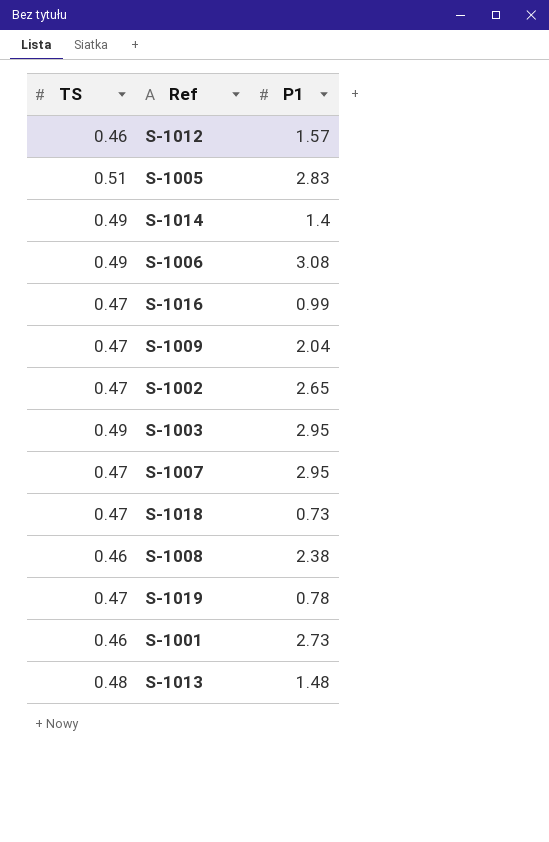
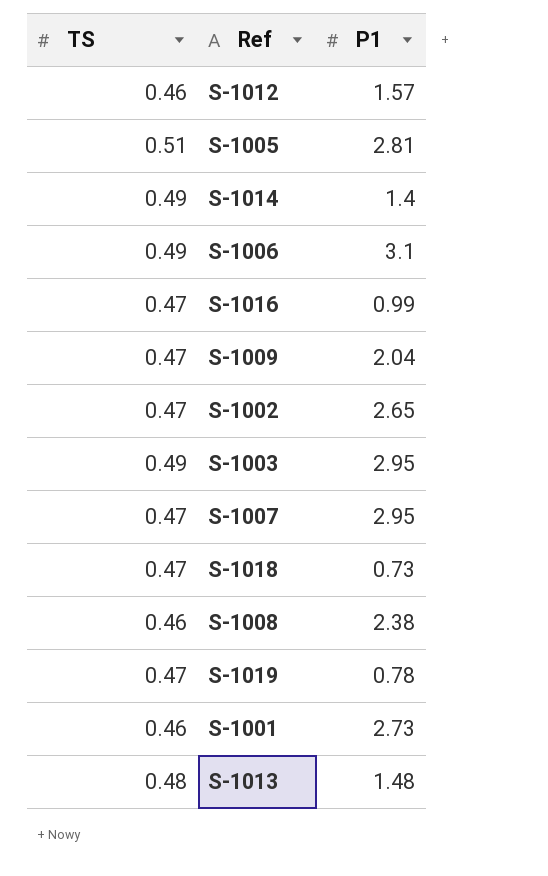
S-1005 | P1: 2.83 -> 2.81
S-1006 | P1: 3.08 -> 3.1

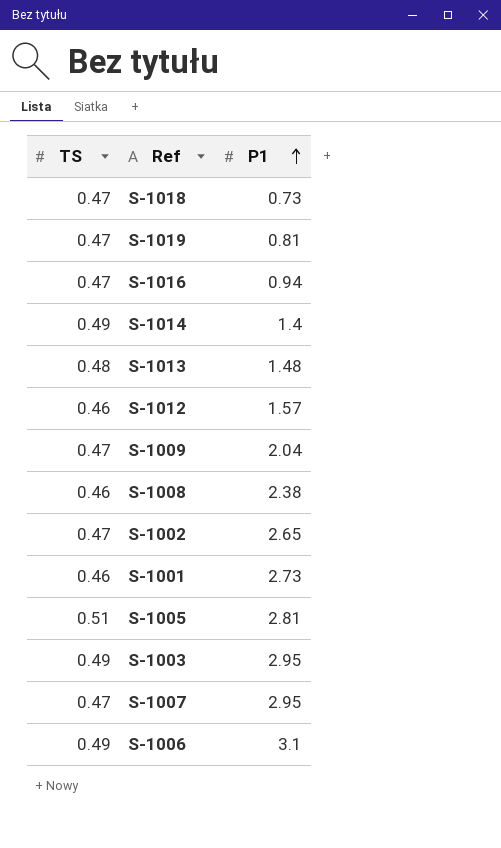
row order: none -> P1 ascending
S-1019 | P1: 0.78 -> 0.81
S-1016 | P1: 0.99 -> 0.94

